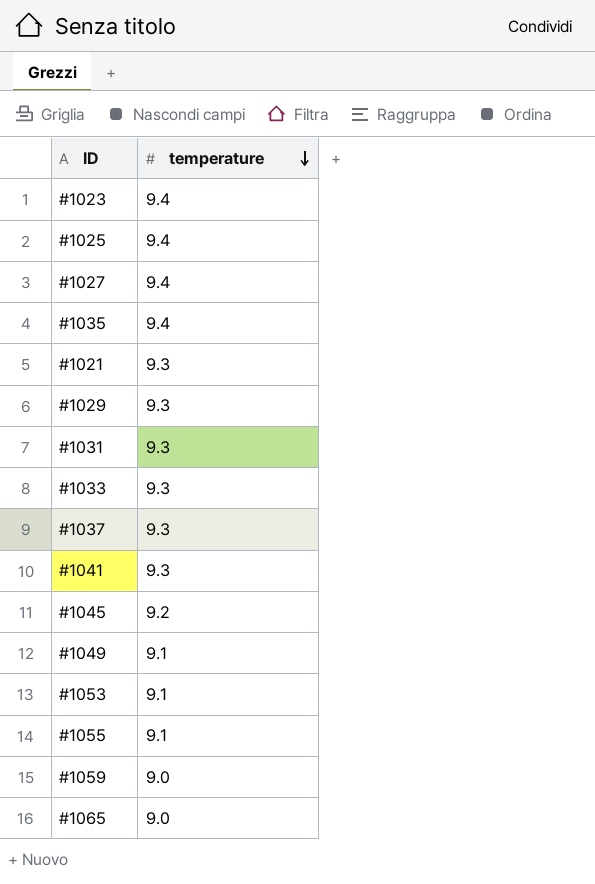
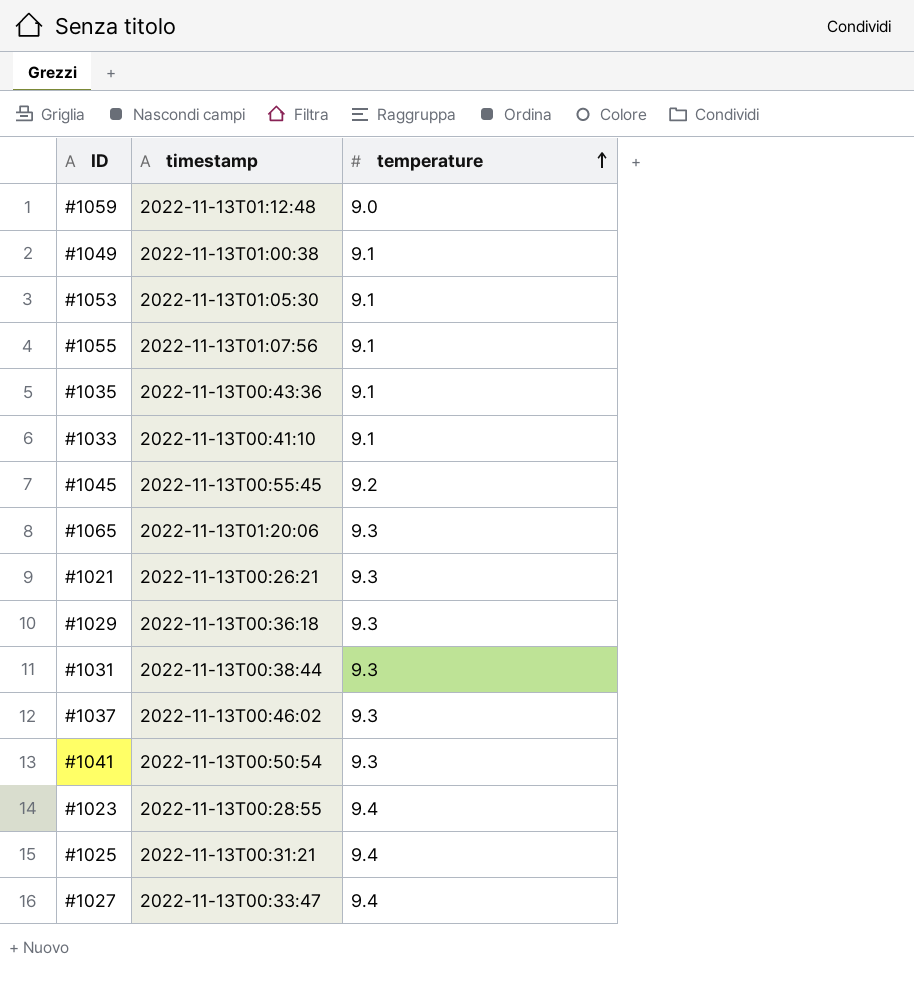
row order: temperature descending -> temperature ascending
column timestamp | position: none -> 2
#1035 | temperature: 9.4 -> 9.1
#1033 | temperature: 9.3 -> 9.1
#1065 | temperature: 9.0 -> 9.3

